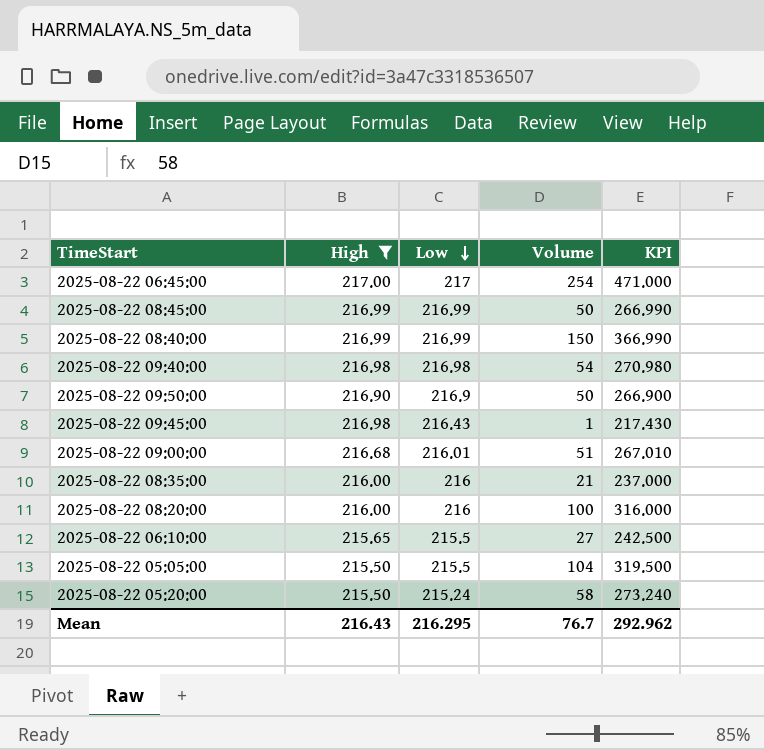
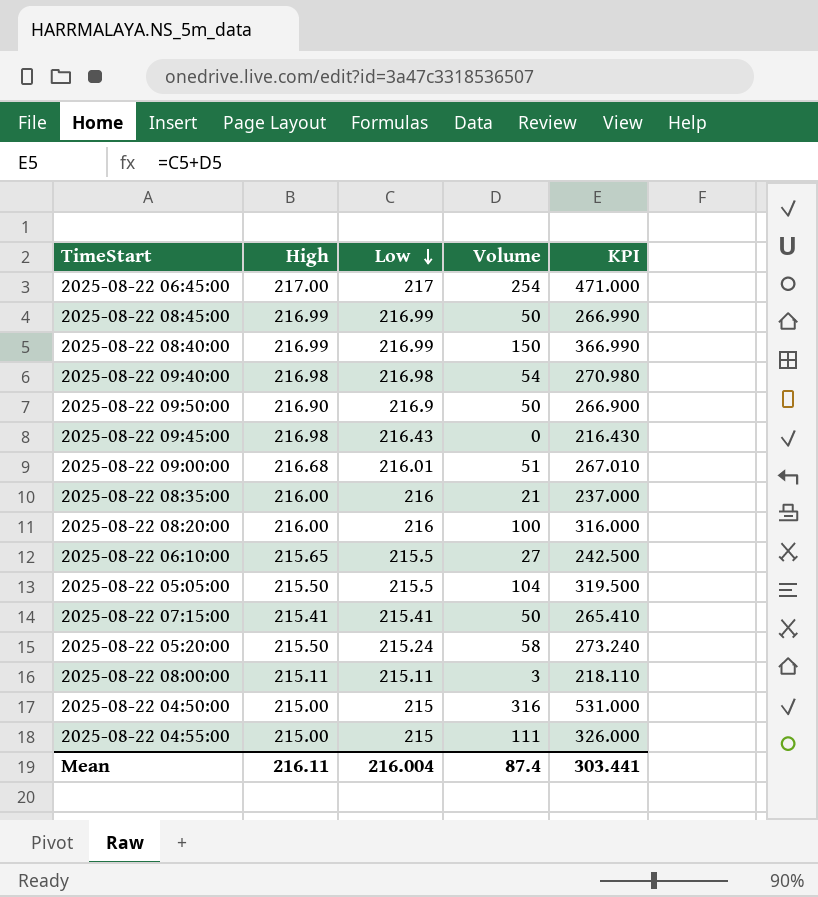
filter: High >= 215.50 -> none
2025-08-22 09:45:00 | Volume: 1 -> 0
2025-08-22 09:45:00 | KPI: 217.430 -> 216.430
Mean | High: 216.43 -> 216.11
Mean | Low: 216.295 -> 216.004
Mean | Volume: 76.7 -> 87.4
Mean | KPI: 292.962 -> 303.441

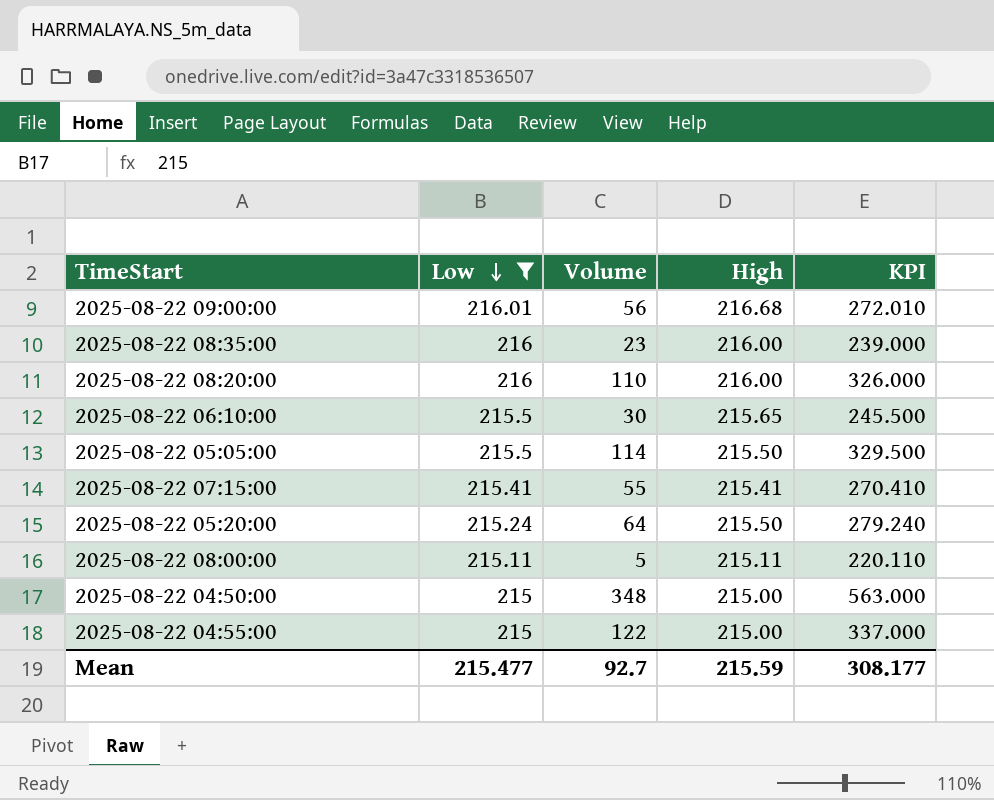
filter: none -> Low <= 216.01
column High | position: 2 -> 4
2025-08-22 09:00:00 | Volume: 51 -> 56
2025-08-22 09:00:00 | KPI: 267.010 -> 272.010
2025-08-22 08:35:00 | Volume: 21 -> 23
2025-08-22 08:35:00 | KPI: 237.000 -> 239.000
2025-08-22 08:20:00 | Volume: 100 -> 110
2025-08-22 08:20:00 | KPI: 316.000 -> 326.000
2025-08-22 06:10:00 | Volume: 27 -> 30
2025-08-22 06:10:00 | KPI: 242.500 -> 245.500
2025-08-22 05:05:00 | Volume: 104 -> 114
2025-08-22 05:05:00 | KPI: 319.500 -> 329.500
2025-08-22 07:15:00 | Volume: 50 -> 55
2025-08-22 07:15:00 | KPI: 265.410 -> 270.410
2025-08-22 05:20:00 | Volume: 58 -> 64
2025-08-22 05:20:00 | KPI: 273.240 -> 279.240
2025-08-22 08:00:00 | Volume: 3 -> 5
2025-08-22 08:00:00 | KPI: 218.110 -> 220.110
2025-08-22 04:50:00 | Volume: 316 -> 348
2025-08-22 04:50:00 | KPI: 531.000 -> 563.000
2025-08-22 04:55:00 | Volume: 111 -> 122
2025-08-22 04:55:00 | KPI: 326.000 -> 337.000
Mean | Low: 216.004 -> 215.477
Mean | Volume: 87.4 -> 92.7
Mean | High: 216.11 -> 215.59
Mean | KPI: 303.441 -> 308.177

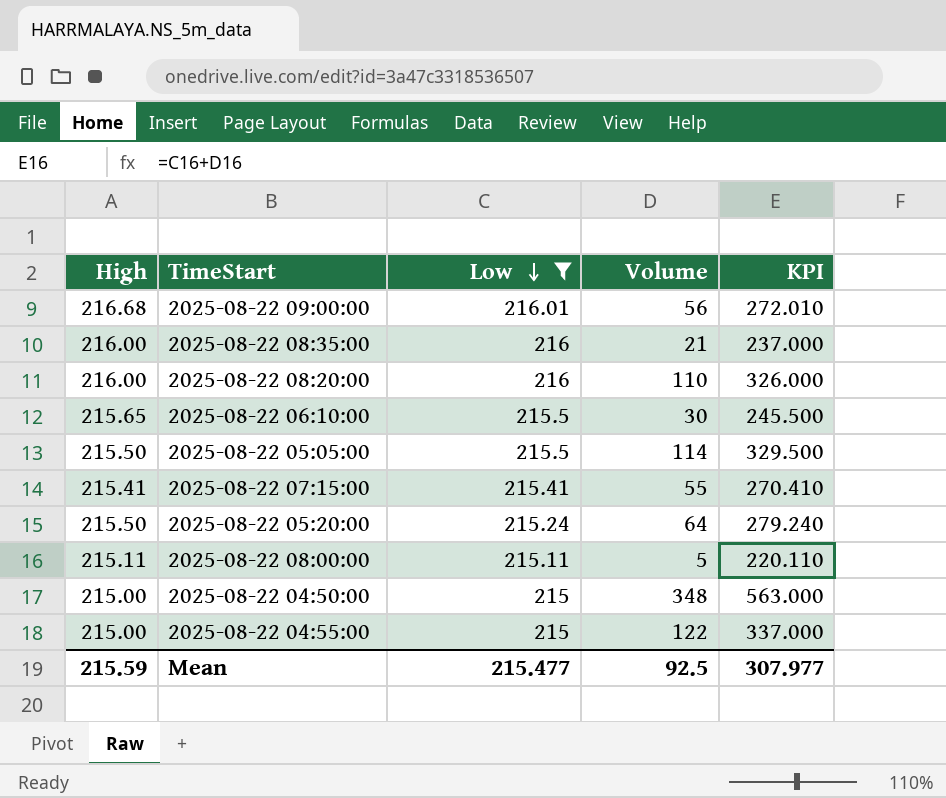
column High | position: 4 -> 1
2025-08-22 08:35:00 | Volume: 23 -> 21
2025-08-22 08:35:00 | KPI: 239.000 -> 237.000
Mean | Volume: 92.7 -> 92.5
Mean | KPI: 308.177 -> 307.977

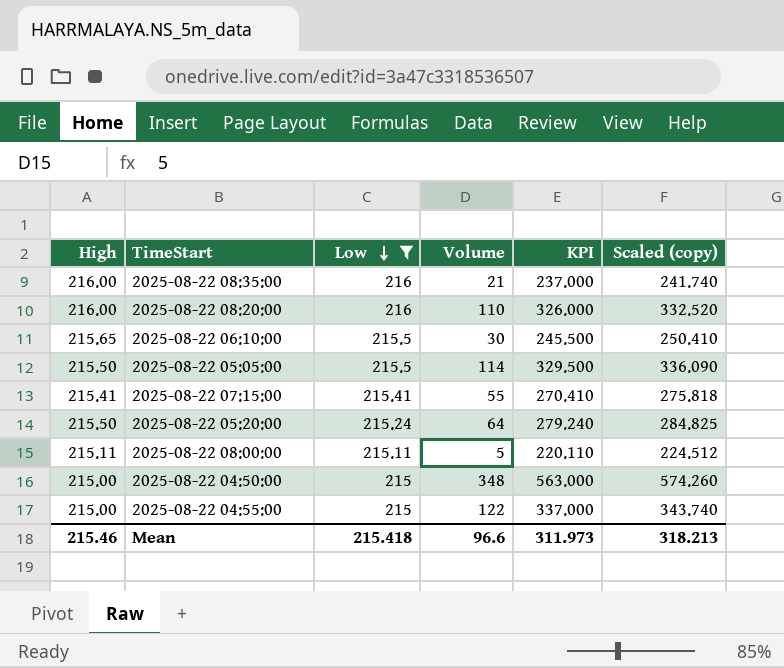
column Scaled (copy) | formula: none -> [KPI] * 1.02
row 2025-08-22 09:00:00: 216.68 | 216.01 | 56 | 272.010 -> none
Mean | High: 215.59 -> 215.46
Mean | Low: 215.477 -> 215.418
Mean | Volume: 92.5 -> 96.6
Mean | KPI: 307.977 -> 311.973

